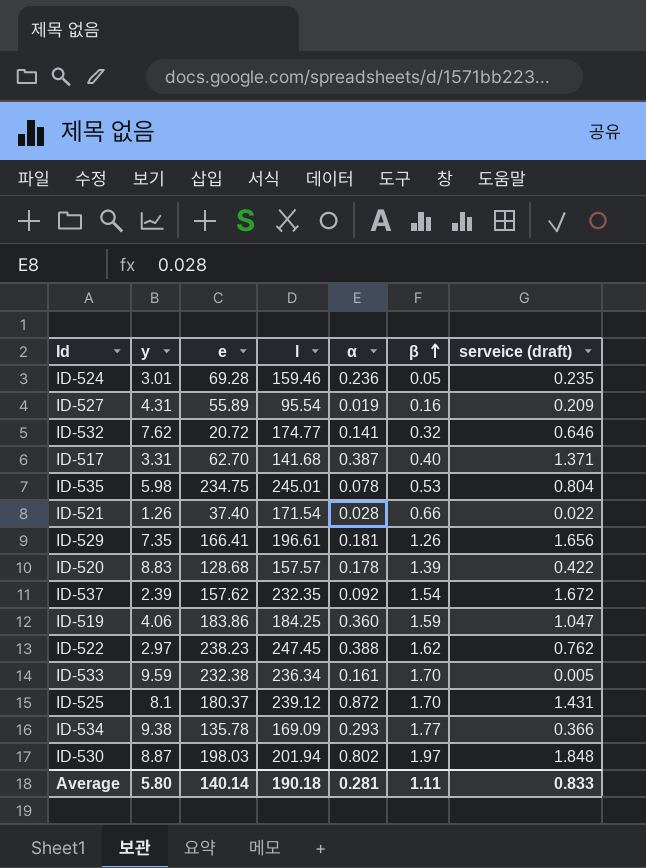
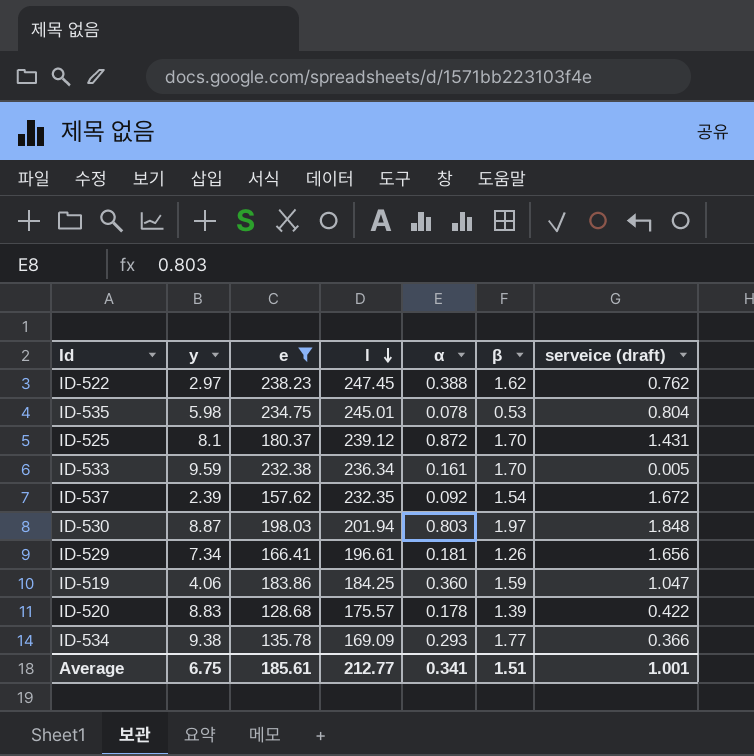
filter: none -> e >= 128.68
row order: β ascending -> l descending
ID-530 | α: 0.802 -> 0.803
ID-529 | y: 7.35 -> 7.34
ID-520 | l: 157.57 -> 175.57
Average | y: 5.80 -> 6.75
Average | e: 140.14 -> 185.61
Average | l: 190.18 -> 212.77
Average | α: 0.281 -> 0.341
Average | β: 1.11 -> 1.51
Average | serveice (draft): 0.833 -> 1.001

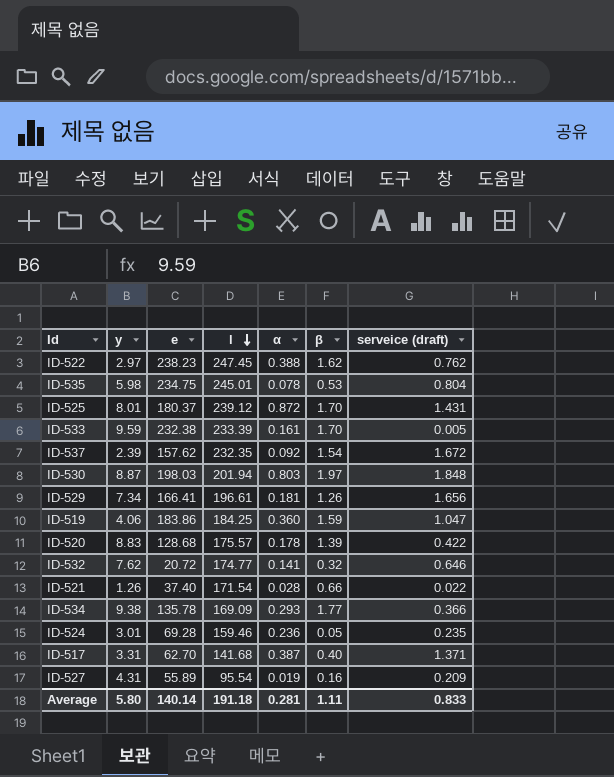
filter: e >= 128.68 -> none
ID-525 | y: 8.1 -> 8.01
ID-533 | l: 236.34 -> 233.39
Average | y: 6.75 -> 5.80
Average | e: 185.61 -> 140.14
Average | l: 212.77 -> 191.18
Average | α: 0.341 -> 0.281
Average | β: 1.51 -> 1.11
Average | serveice (draft): 1.001 -> 0.833

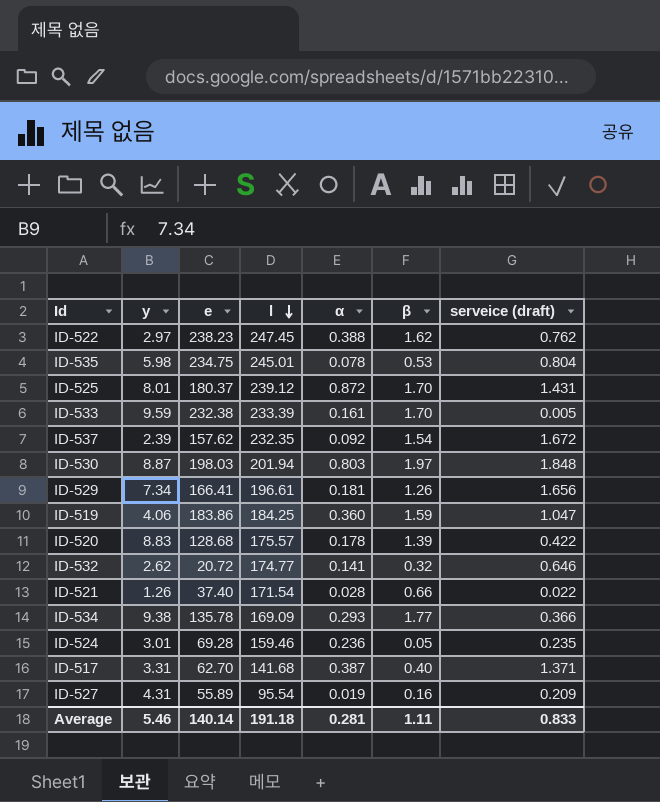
ID-532 | y: 7.62 -> 2.62
Average | y: 5.80 -> 5.46

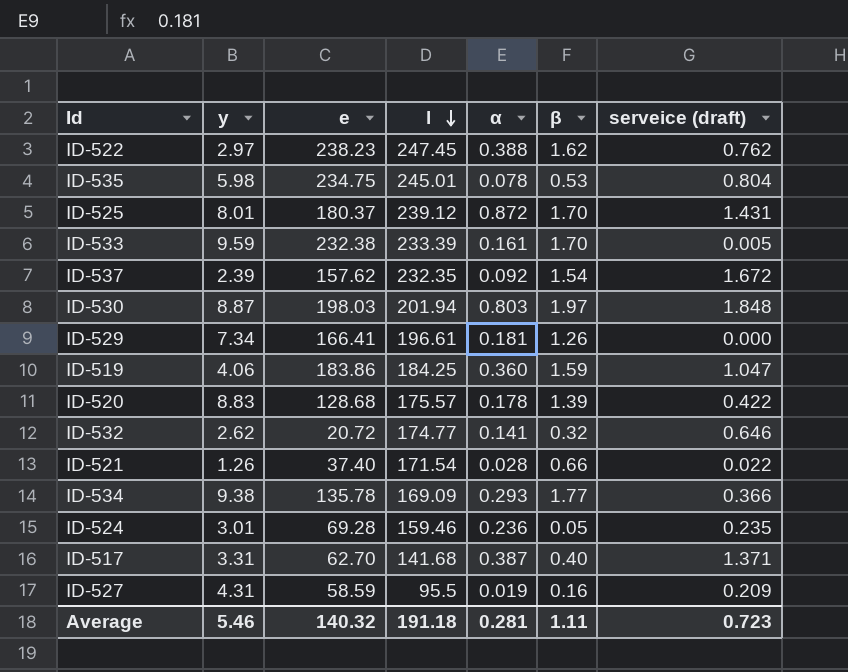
ID-529 | serveice (draft): 1.656 -> 0.000
ID-527 | e: 55.89 -> 58.59
ID-527 | l: 95.54 -> 95.5
Average | e: 140.14 -> 140.32
Average | serveice (draft): 0.833 -> 0.723

